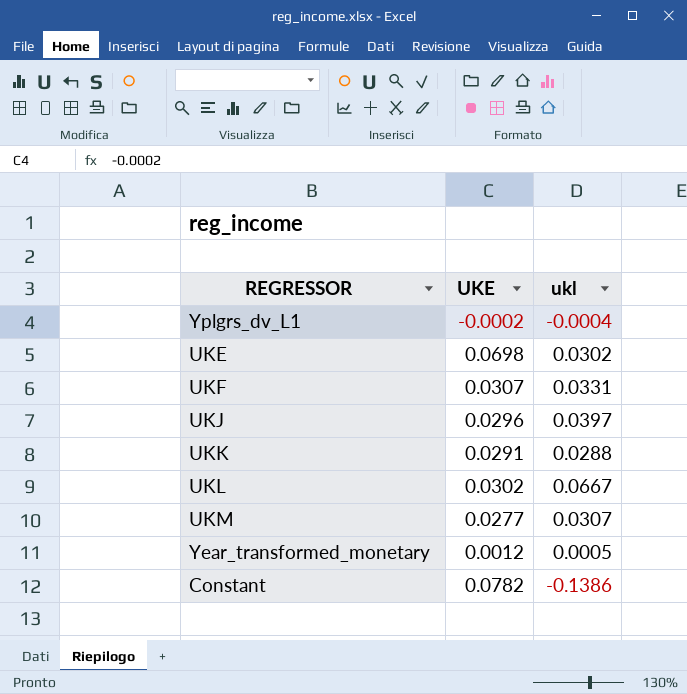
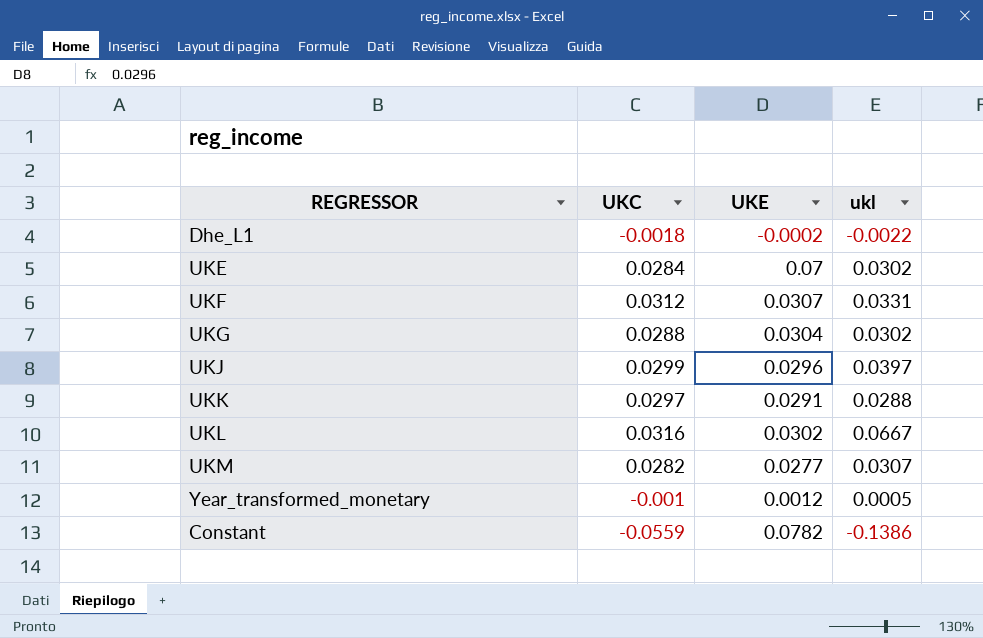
column UKC | position: none -> 2
row Yplgrs_dv_L1: -0.0002 | -0.0004 -> none
row Dhe_L1: none -> -0.0018 | -0.0002 | -0.0022
UKE | UKE: 0.0698 -> 0.07
row UKG: none -> 0.0288 | 0.0304 | 0.0302

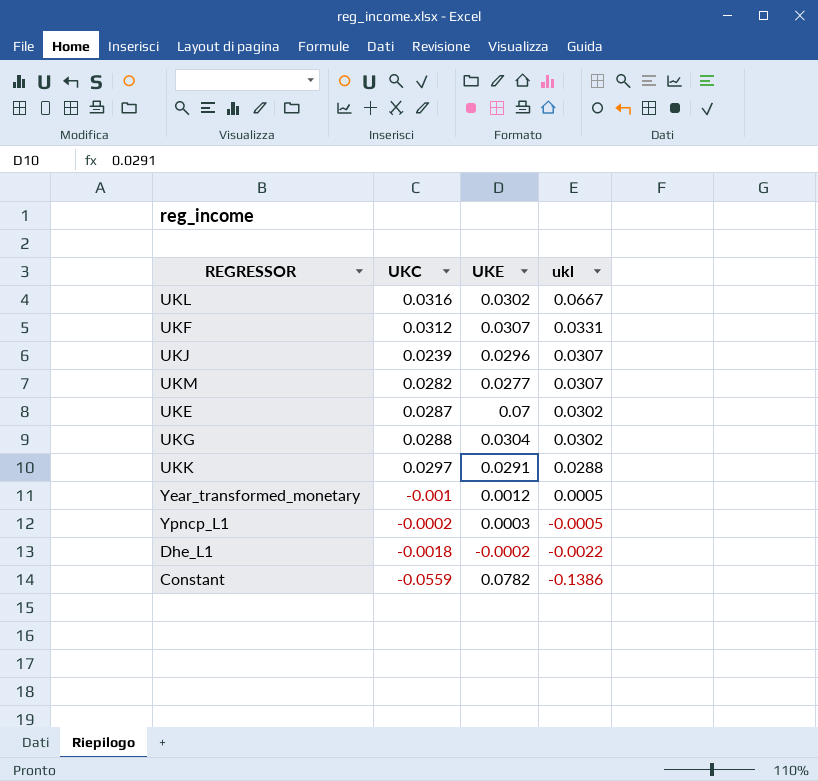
row order: none -> ukl descending
UKJ | UKC: 0.0299 -> 0.0239
UKJ | ukl: 0.0397 -> 0.0307
UKE | UKC: 0.0284 -> 0.0287
row Ypncp_L1: none -> -0.0002 | 0.0003 | -0.0005

